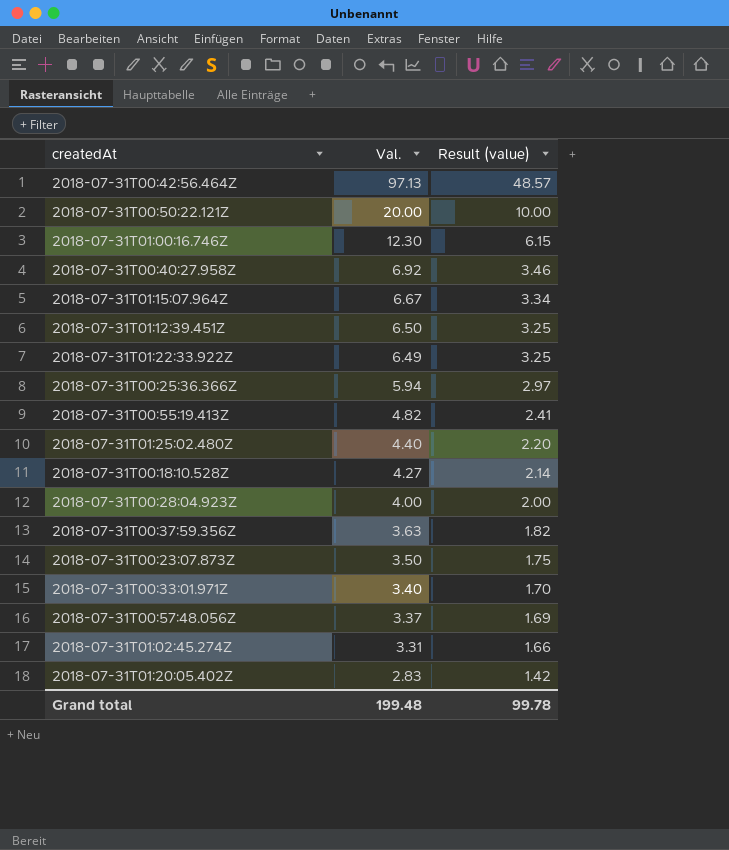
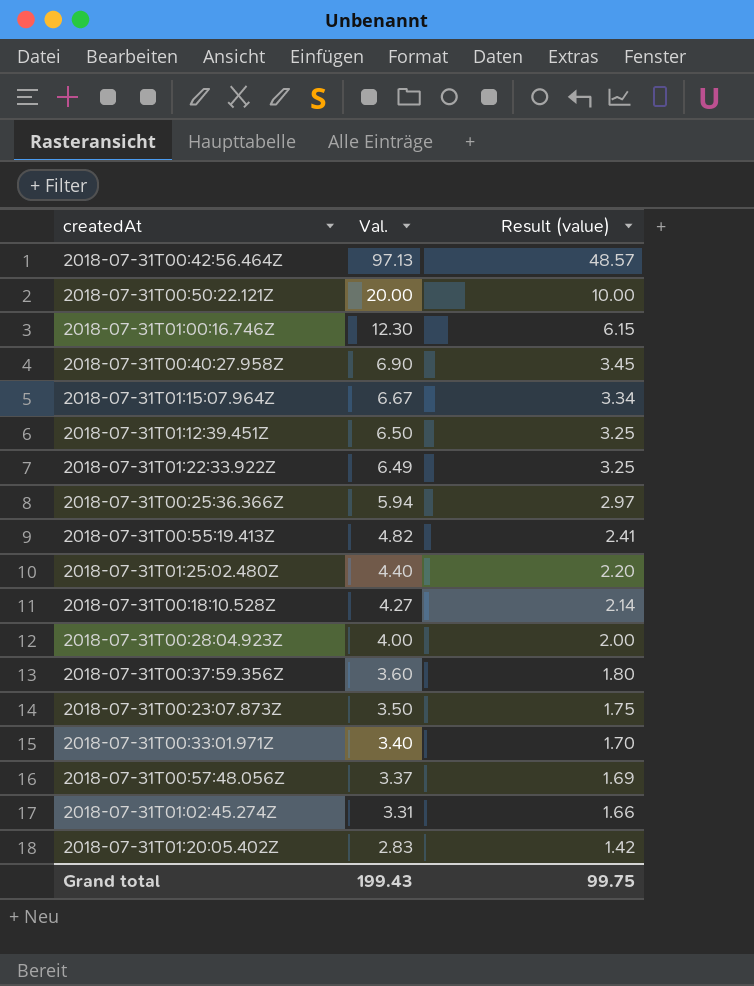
2018-07-31T00:40:27.958Z | Val.: 6.92 -> 6.90
2018-07-31T00:40:27.958Z | Result (value): 3.46 -> 3.45
2018-07-31T00:37:59.356Z | Val.: 3.63 -> 3.60
2018-07-31T00:37:59.356Z | Result (value): 1.82 -> 1.80
Grand total | Val.: 199.48 -> 199.43
Grand total | Result (value): 99.78 -> 99.75

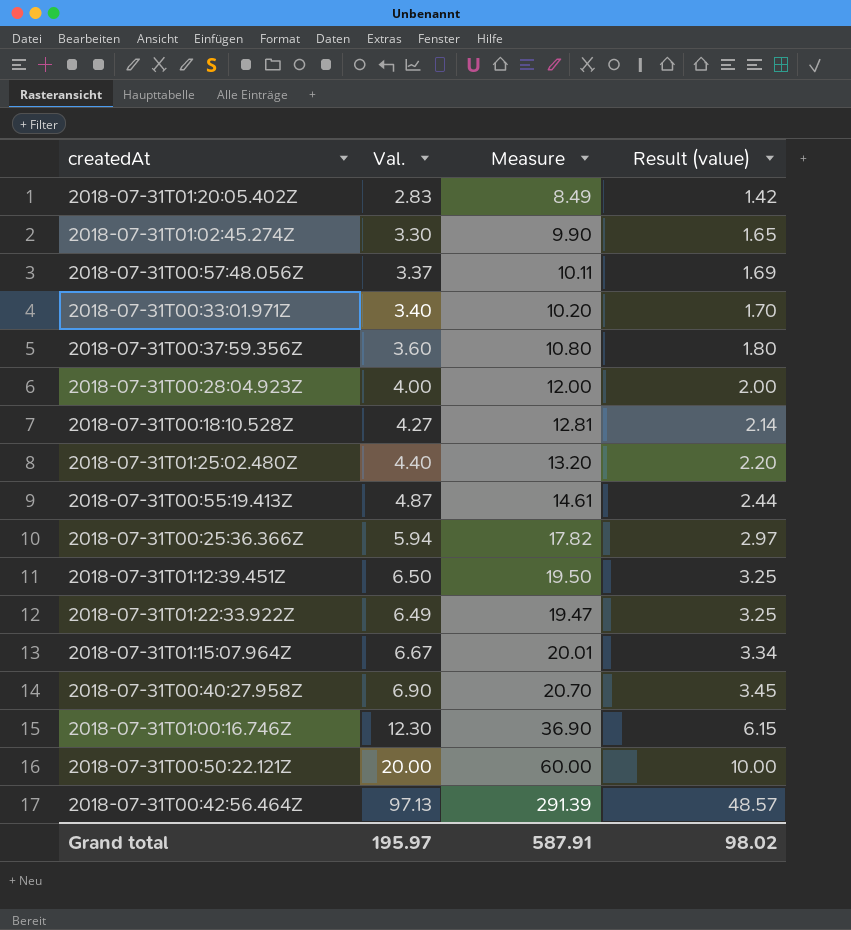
row order: Val. descending -> Result (value) ascending
column Measure | formula: none -> [Val.] * 3
row 2018-07-31T00:23:07.873Z: 3.50 | 1.75 -> none
2018-07-31T01:02:45.274Z | Val.: 3.31 -> 3.30
2018-07-31T01:02:45.274Z | Result (value): 1.66 -> 1.65
2018-07-31T00:55:19.413Z | Val.: 4.82 -> 4.87
2018-07-31T00:55:19.413Z | Result (value): 2.41 -> 2.44
Grand total | Val.: 199.43 -> 195.97
Grand total | Result (value): 99.75 -> 98.02

